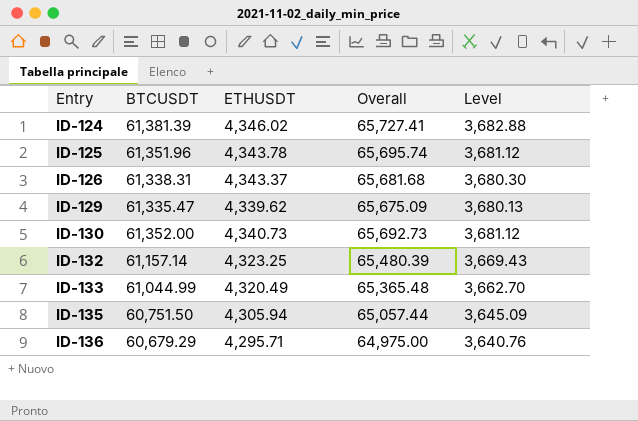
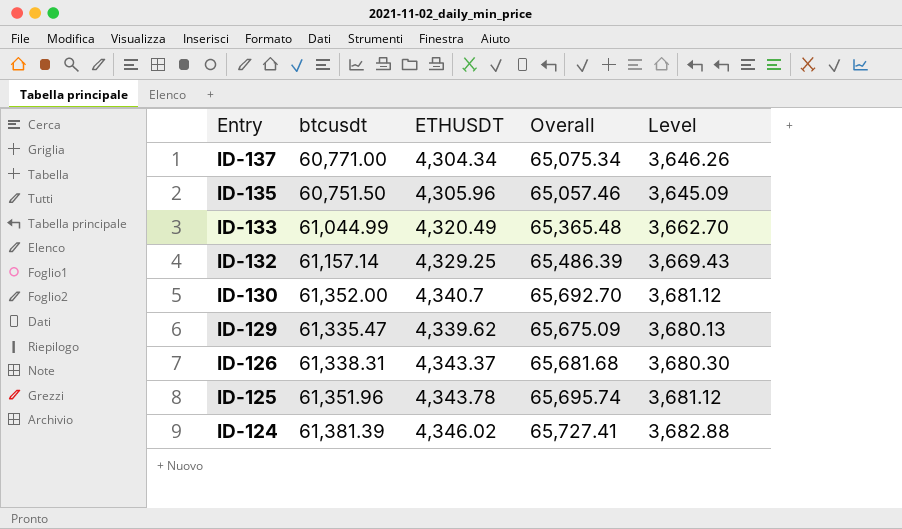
row order: Entry ascending -> Entry descending
column name: BTCUSDT -> btcusdt
row ID-136: 60,679.29 | 4,295.71 | 64,975.00 | 3,640.76 -> none
row ID-137: none -> 60,771.00 | 4,304.34 | 65,075.34 | 3,646.26
ID-135 | ETHUSDT: 4,305.94 -> 4,305.96
ID-135 | Overall: 65,057.44 -> 65,057.46
ID-132 | ETHUSDT: 4,323.25 -> 4,329.25
ID-132 | Overall: 65,480.39 -> 65,486.39
ID-130 | ETHUSDT: 4,340.73 -> 4,340.7
ID-130 | Overall: 65,692.73 -> 65,692.70

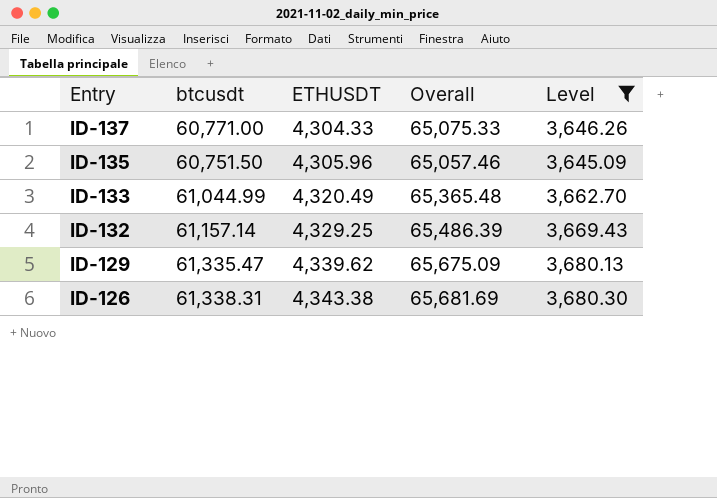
filter: none -> Level <= 3,680.30
ID-137 | ETHUSDT: 4,304.34 -> 4,304.33
ID-137 | Overall: 65,075.34 -> 65,075.33
ID-126 | ETHUSDT: 4,343.37 -> 4,343.38
ID-126 | Overall: 65,681.68 -> 65,681.69

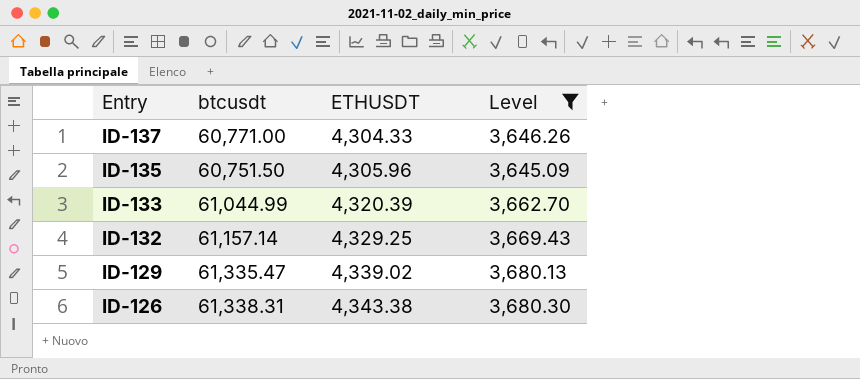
column Overall | formula: [btcusdt] + [ETHUSDT] -> none
ID-133 | ETHUSDT: 4,320.49 -> 4,320.39
ID-129 | ETHUSDT: 4,339.62 -> 4,339.02

